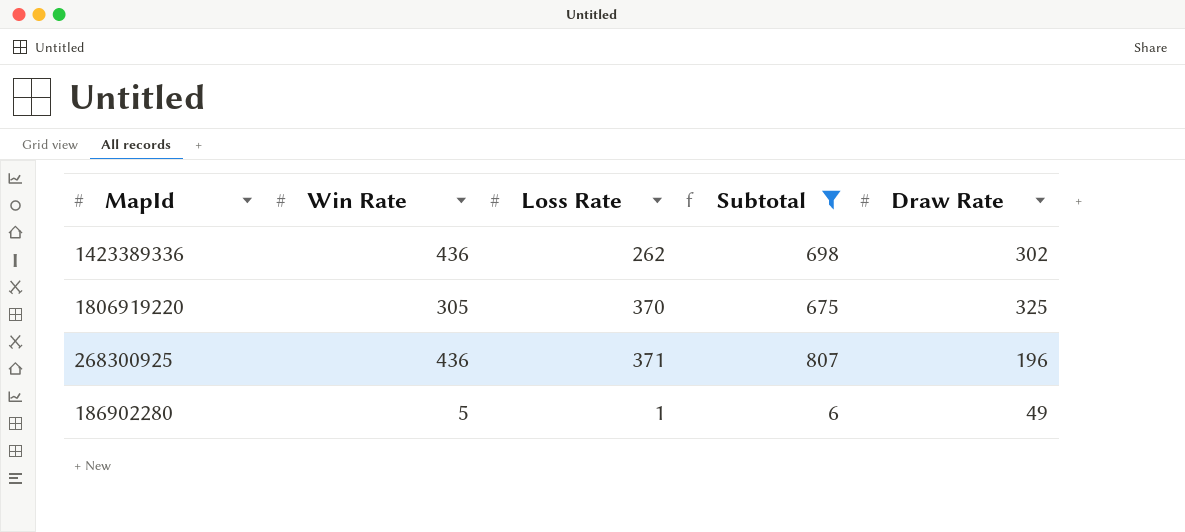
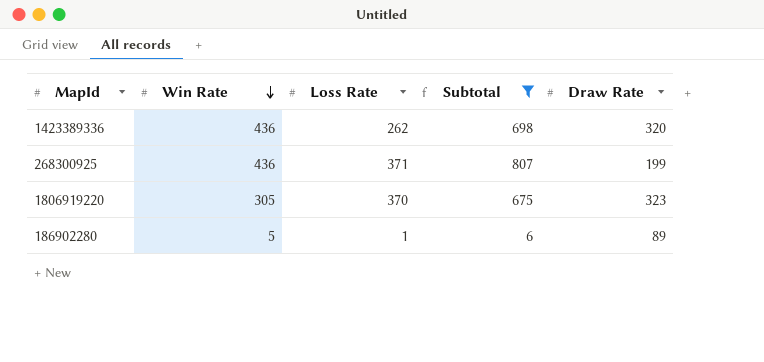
row order: none -> Win Rate descending
1423389336 | Draw Rate: 302 -> 320
268300925 | Draw Rate: 196 -> 199
1806919220 | Draw Rate: 325 -> 323
186902280 | Draw Rate: 49 -> 89

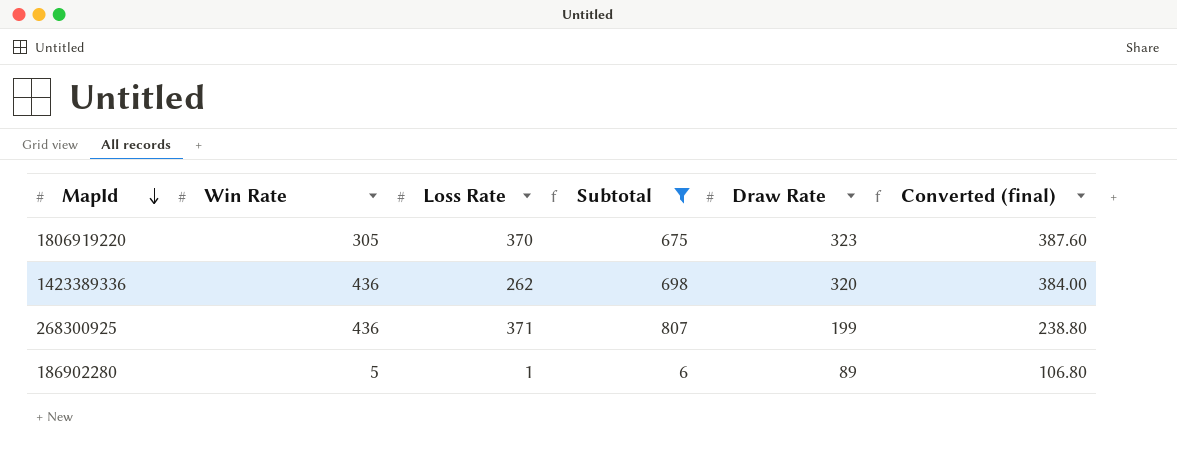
row order: Win Rate descending -> MapId descending
column Converted (final) | formula: none -> [Draw Rate] * 1.2

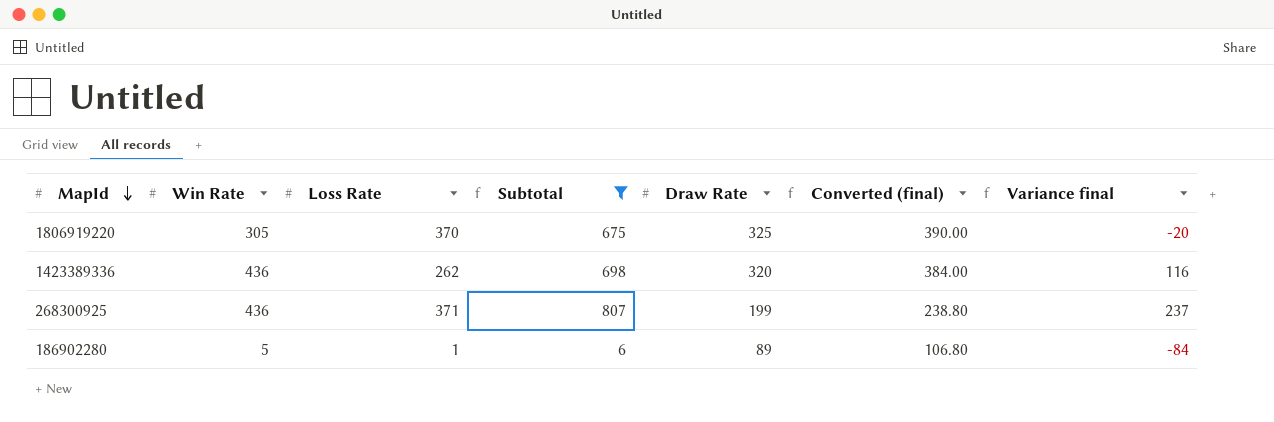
column Variance final | formula: none -> [Win Rate] - [Draw Rate]
1806919220 | Draw Rate: 323 -> 325
1806919220 | Converted (final): 387.60 -> 390.00

